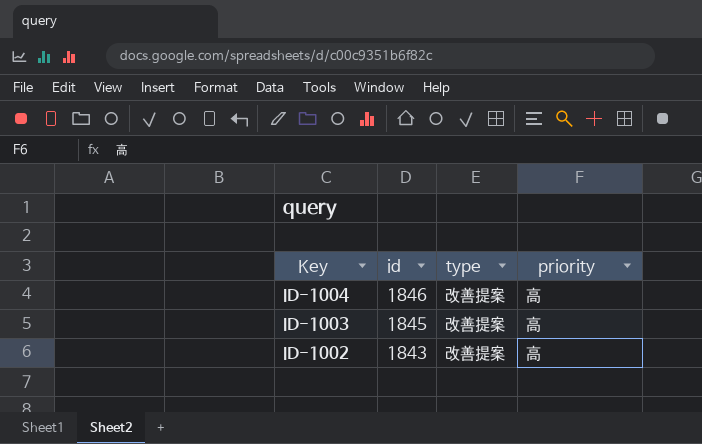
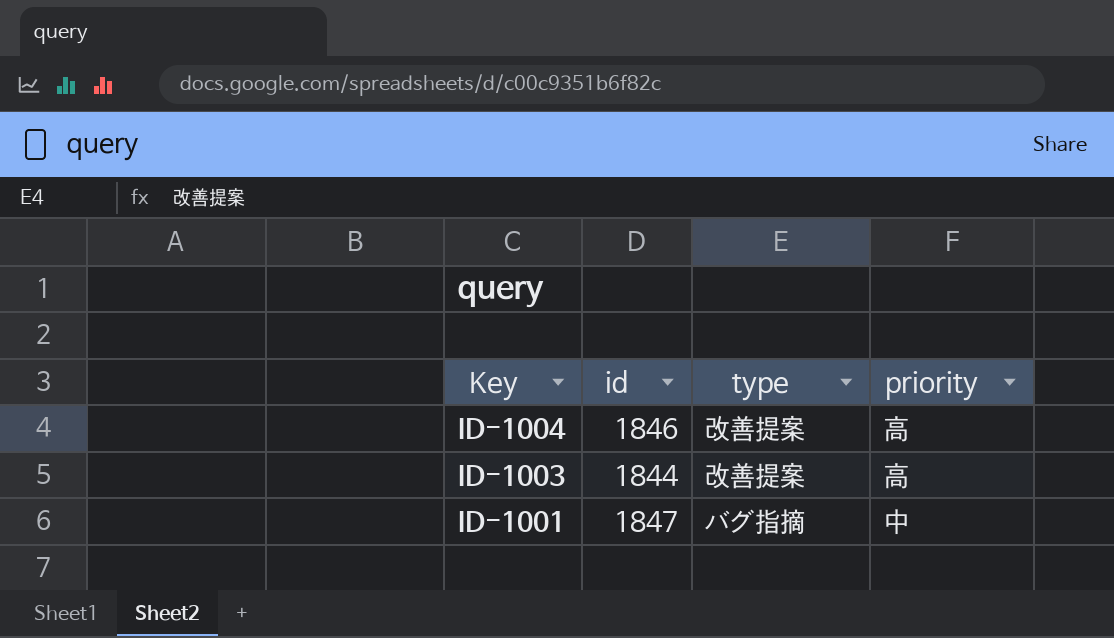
row ID-1002: 1843 | 改善提案 | 高 -> none
ID-1003 | id: 1845 -> 1844
row ID-1001: none -> 1847 | バグ指摘 | 中

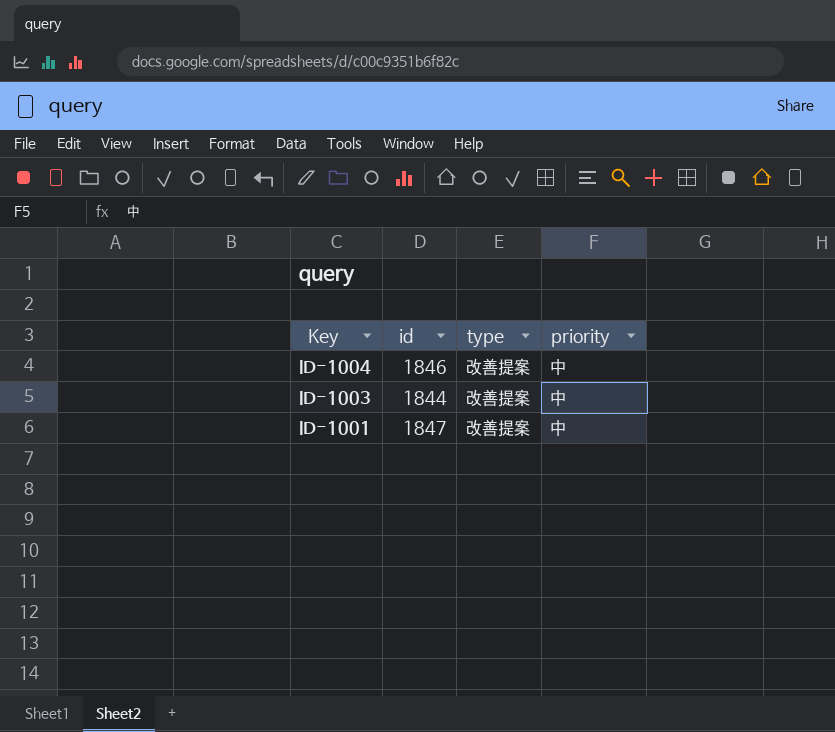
ID-1004 | priority: 高 -> 中
ID-1003 | priority: 高 -> 中
ID-1001 | type: バグ指摘 -> 改善提案

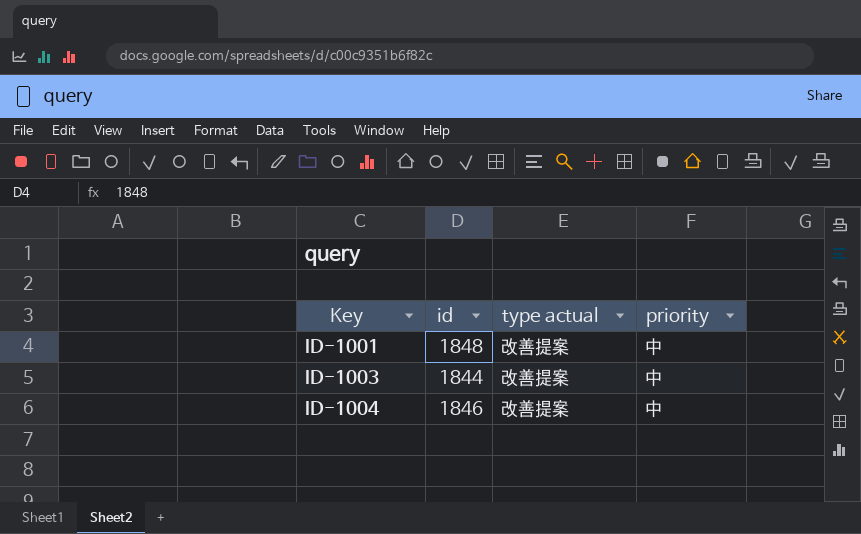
row order: Key descending -> Key ascending
column name: type -> type actual
ID-1001 | id: 1847 -> 1848

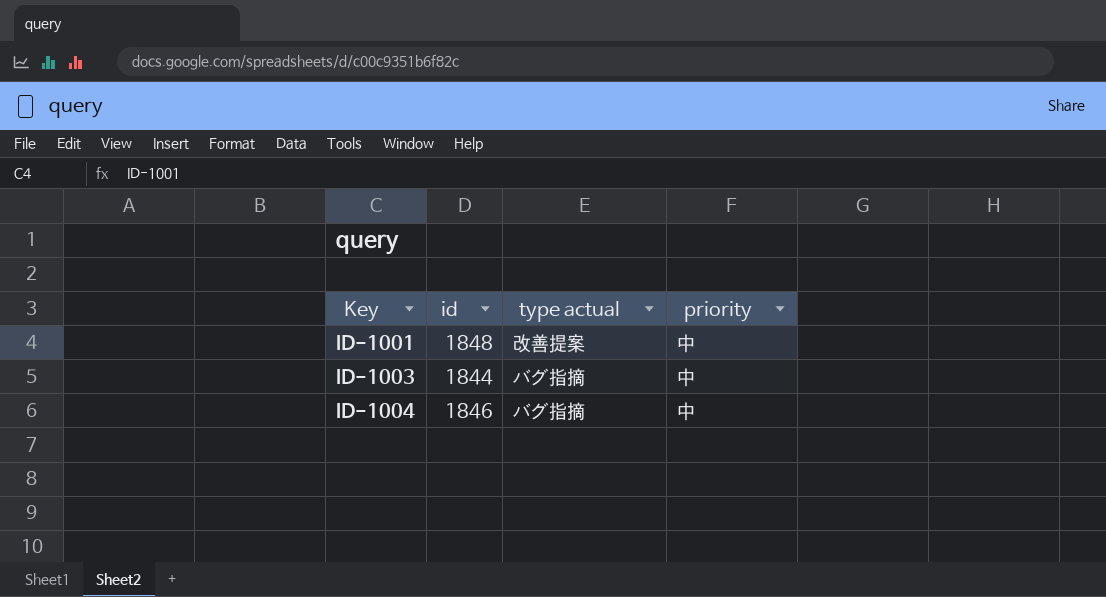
ID-1003 | type actual: 改善提案 -> バグ指摘
ID-1004 | type actual: 改善提案 -> バグ指摘

